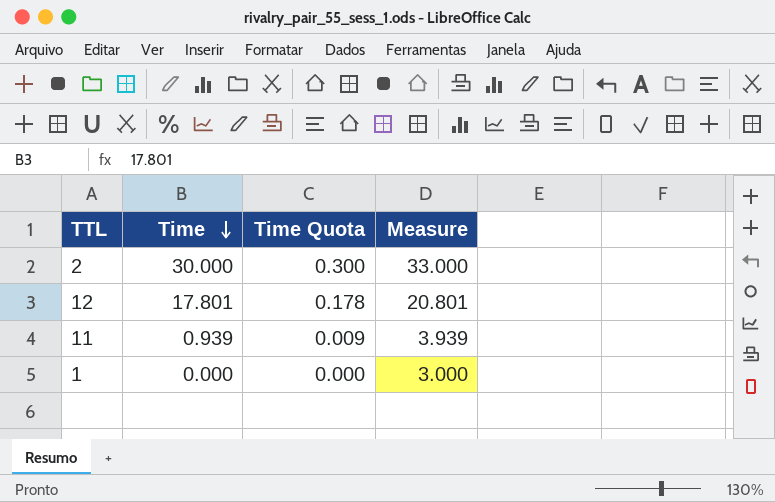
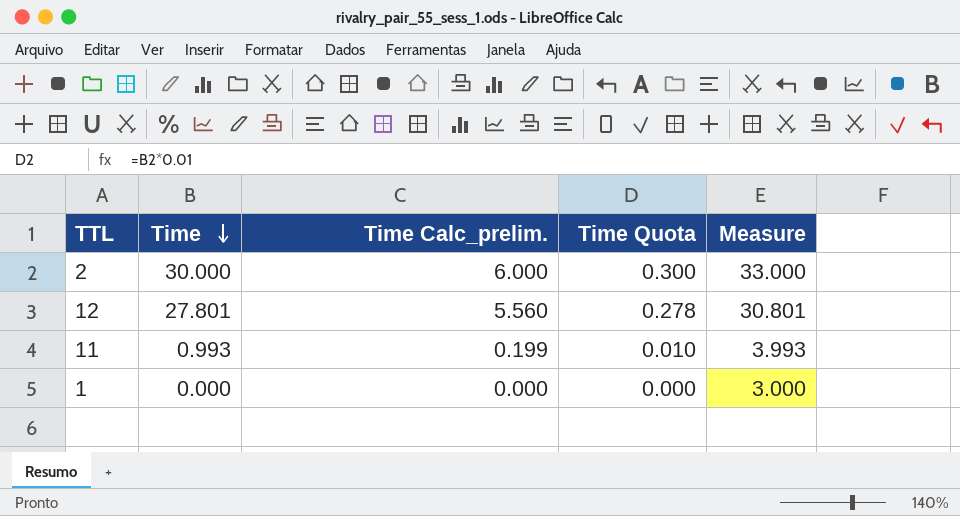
column Time Calc_prelim. | formula: none -> [Time] * 0.2
12 | Time: 17.801 -> 27.801
12 | Time Quota: 0.178 -> 0.278
12 | Measure: 20.801 -> 30.801
11 | Time: 0.939 -> 0.993
11 | Time Quota: 0.009 -> 0.010
11 | Measure: 3.939 -> 3.993

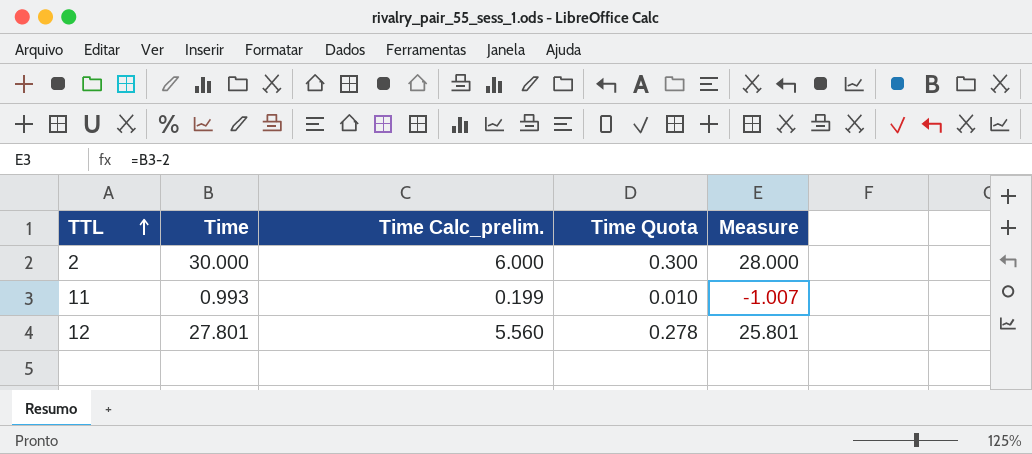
row order: Time descending -> TTL ascending
column Measure | formula: [Time] + 3 -> [Time] - 2
row 1: 0.000 | 0.000 | 0.000 | 3.000 -> none

